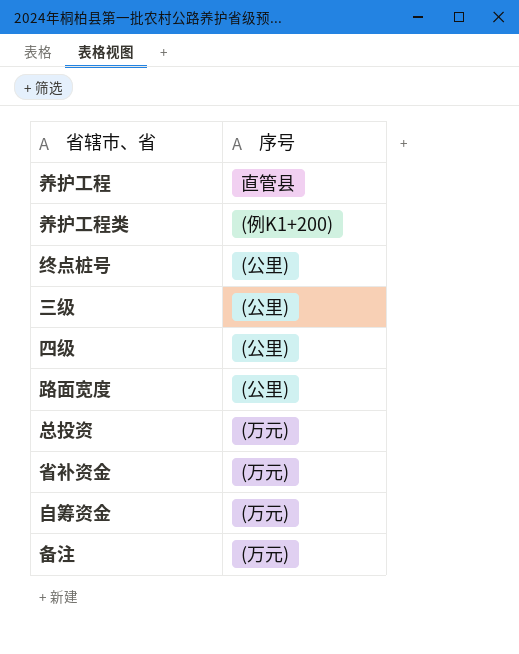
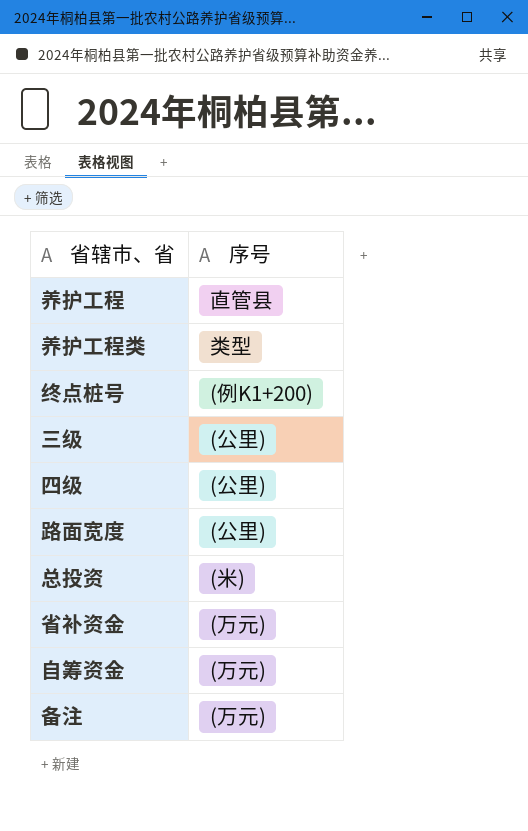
养护工程类 | 序号: (例K1+200) -> 类型
终点桩号 | 序号: (公里) -> (例K1+200)
总投资 | 序号: (万元) -> (米)

